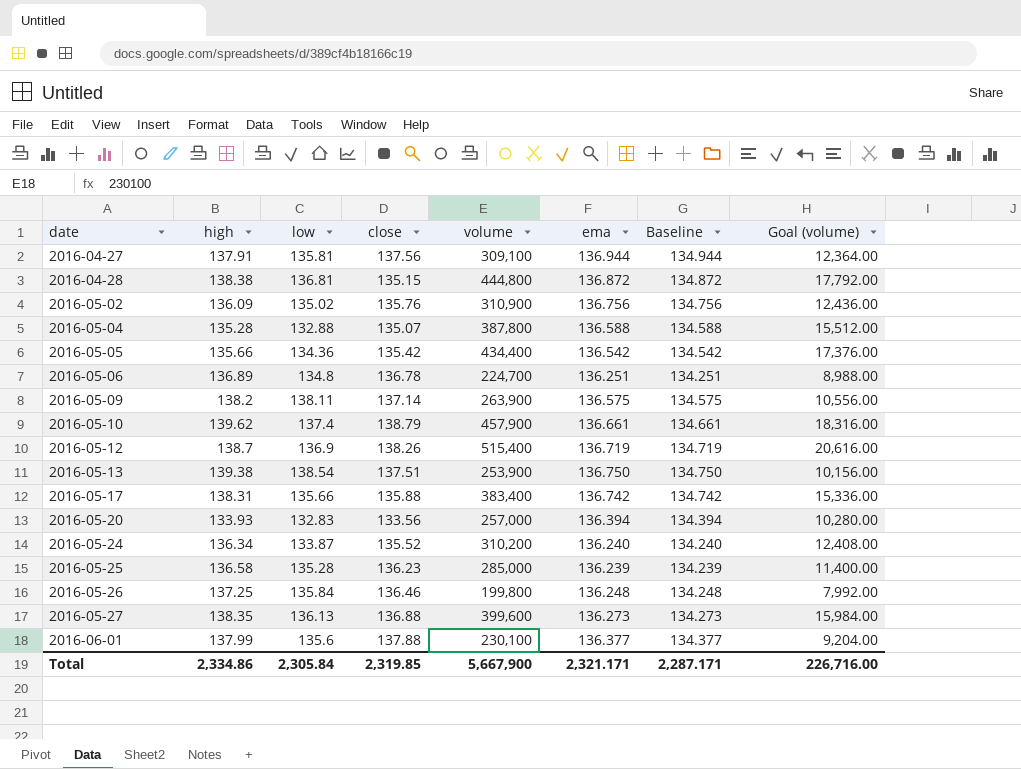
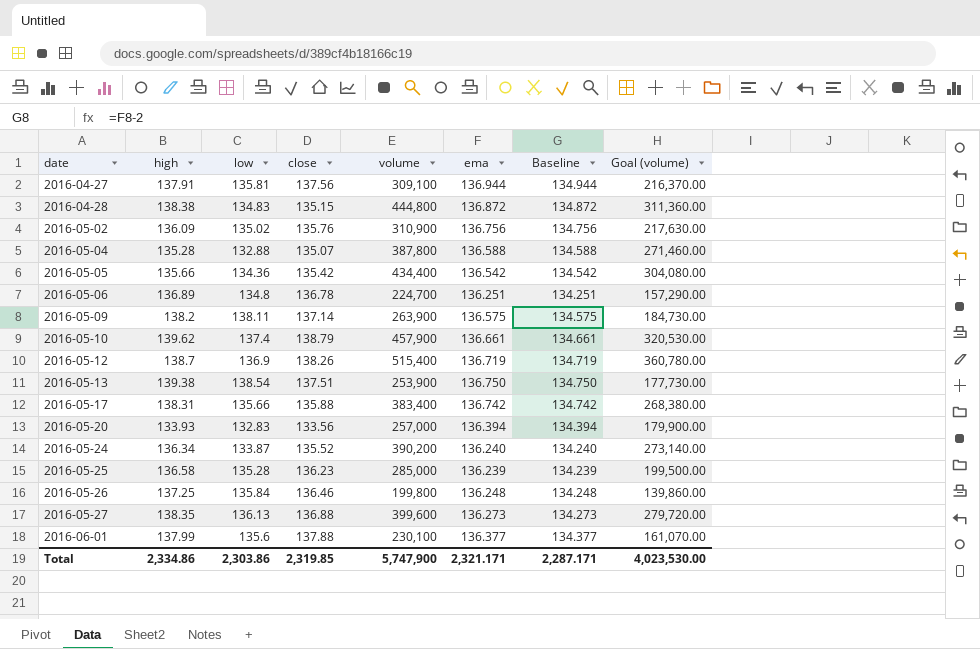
column Goal (volume) | formula: [volume] * 0.04 -> [volume] * 0.7
2016-04-28 | low: 136.81 -> 134.83
2016-05-24 | volume: 310,200 -> 390,200
Total | low: 2,305.84 -> 2,303.86
Total | volume: 5,667,900 -> 5,747,900
Total | Goal (volume): 226,716.00 -> 4,023,530.00

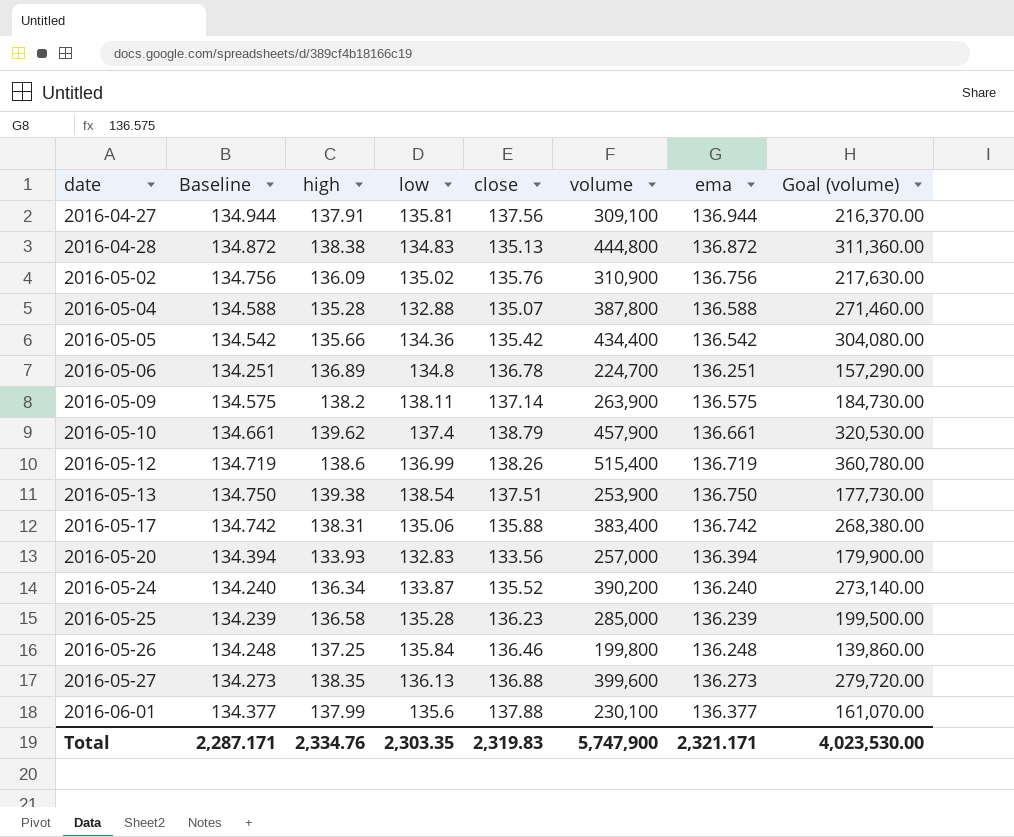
column Baseline | position: 7 -> 2
2016-04-28 | close: 135.15 -> 135.13
2016-05-12 | high: 138.7 -> 138.6
2016-05-12 | low: 136.9 -> 136.99
2016-05-17 | low: 135.66 -> 135.06
Total | high: 2,334.86 -> 2,334.76
Total | low: 2,303.86 -> 2,303.35
Total | close: 2,319.85 -> 2,319.83

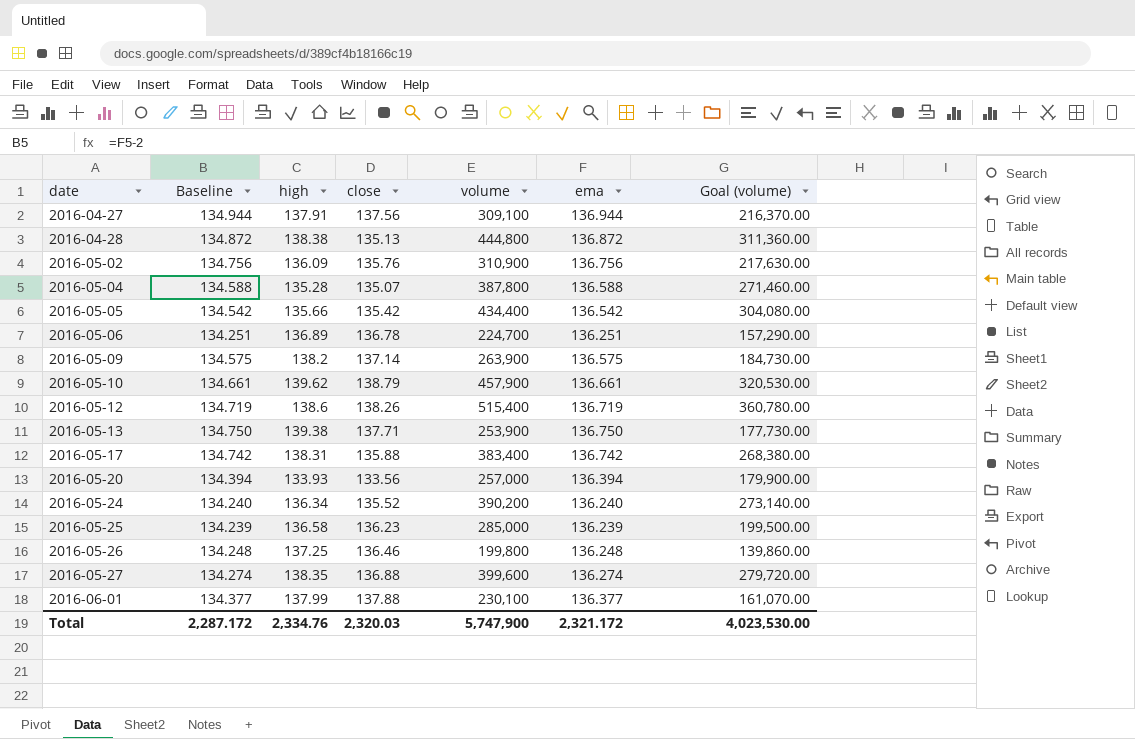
column low | position: 4 -> none
2016-05-13 | close: 137.51 -> 137.71
2016-05-27 | Baseline: 134.273 -> 134.274
2016-05-27 | ema: 136.273 -> 136.274
Total | Baseline: 2,287.171 -> 2,287.172
Total | close: 2,319.83 -> 2,320.03
Total | ema: 2,321.171 -> 2,321.172

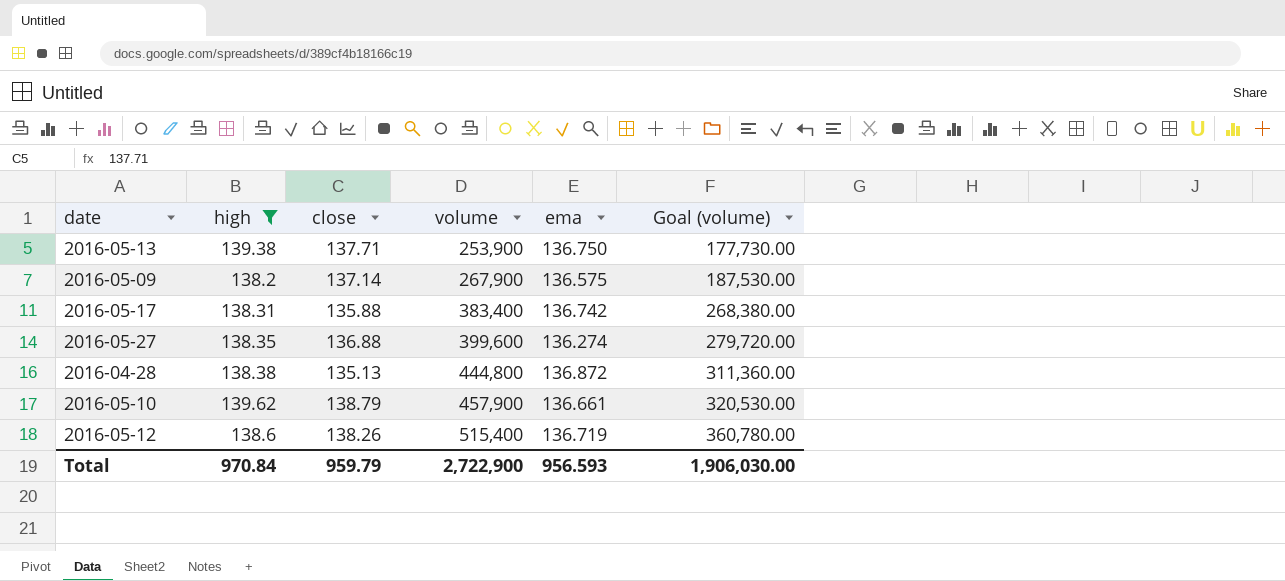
filter: none -> high >= 138.2
row order: date ascending -> volume ascending
column Baseline | formula: [ema] - 2 -> none
2016-05-09 | volume: 263,900 -> 267,900
2016-05-09 | Goal (volume): 184,730.00 -> 187,530.00
Total | high: 2,334.76 -> 970.84
Total | close: 2,320.03 -> 959.79
Total | volume: 5,747,900 -> 2,722,900
Total | ema: 2,321.172 -> 956.593
Total | Goal (volume): 4,023,530.00 -> 1,906,030.00

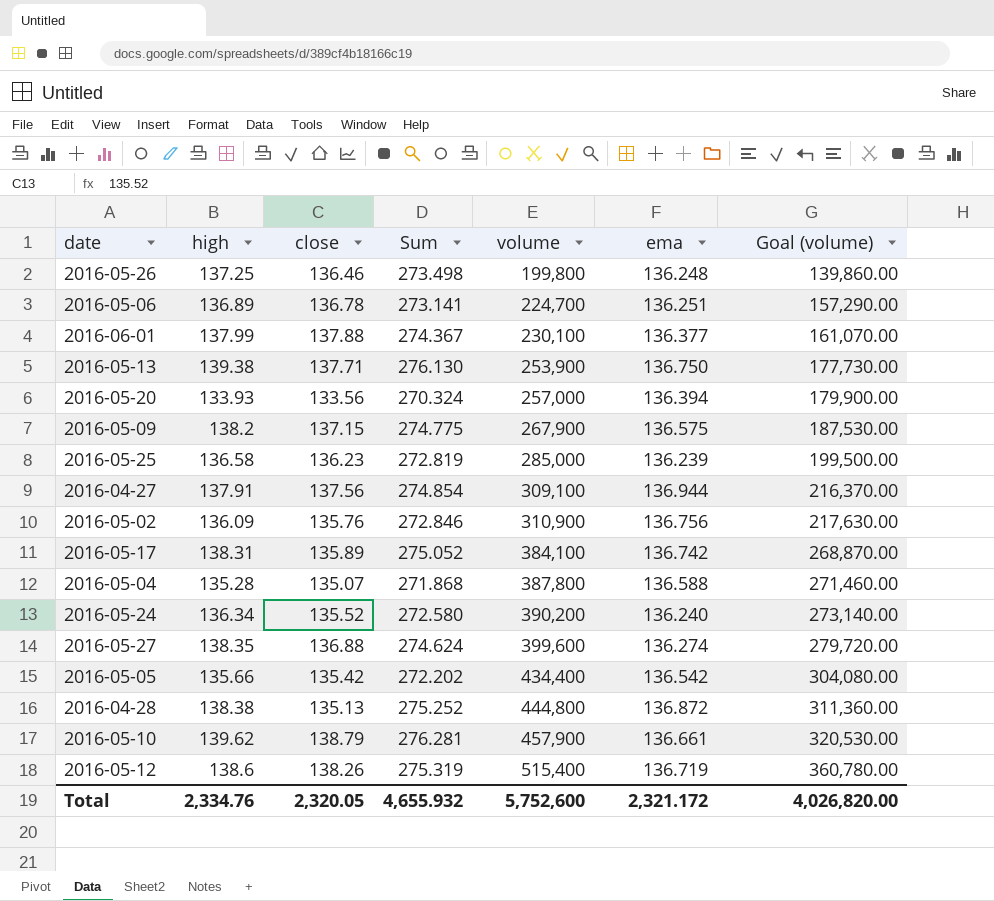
filter: high >= 138.2 -> none
column Sum | formula: none -> [high] + [ema]
2016-05-09 | close: 137.14 -> 137.15
2016-05-17 | close: 135.88 -> 135.89
2016-05-17 | volume: 383,400 -> 384,100
2016-05-17 | Goal (volume): 268,380.00 -> 268,870.00
Total | high: 970.84 -> 2,334.76
Total | close: 959.79 -> 2,320.05
Total | volume: 2,722,900 -> 5,752,600
Total | ema: 956.593 -> 2,321.172
Total | Goal (volume): 1,906,030.00 -> 4,026,820.00

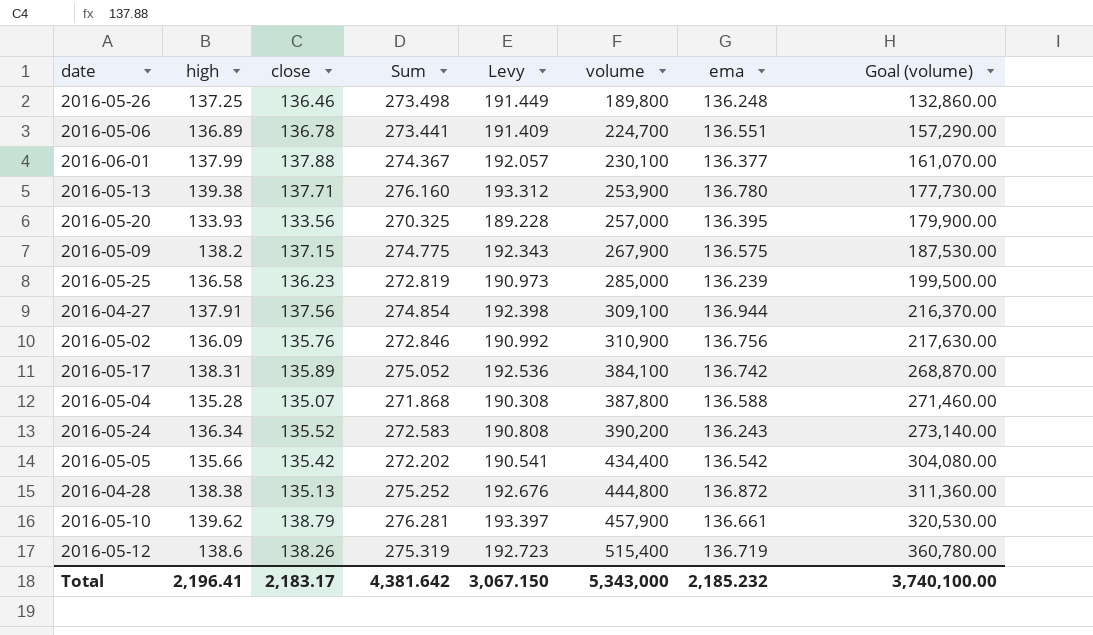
column Levy | formula: none -> [Sum] * 0.7
row 2016-05-27: 138.35 | 136.88 | 274.624 | 399,600 | 136.274 | 279,720.00 -> none
2016-05-26 | volume: 199,800 -> 189,800
2016-05-26 | Goal (volume): 139,860.00 -> 132,860.00
2016-05-06 | Sum: 273.141 -> 273.441
2016-05-06 | ema: 136.251 -> 136.551
2016-05-13 | Sum: 276.130 -> 276.160
2016-05-13 | ema: 136.750 -> 136.780
2016-05-20 | Sum: 270.324 -> 270.325
2016-05-20 | ema: 136.394 -> 136.395
2016-05-24 | Sum: 272.580 -> 272.583
2016-05-24 | ema: 136.240 -> 136.243
Total | high: 2,334.76 -> 2,196.41
Total | close: 2,320.05 -> 2,183.17
Total | Sum: 4,655.932 -> 4,381.642
Total | volume: 5,752,600 -> 5,343,000
Total | ema: 2,321.172 -> 2,185.232
Total | Goal (volume): 4,026,820.00 -> 3,740,100.00

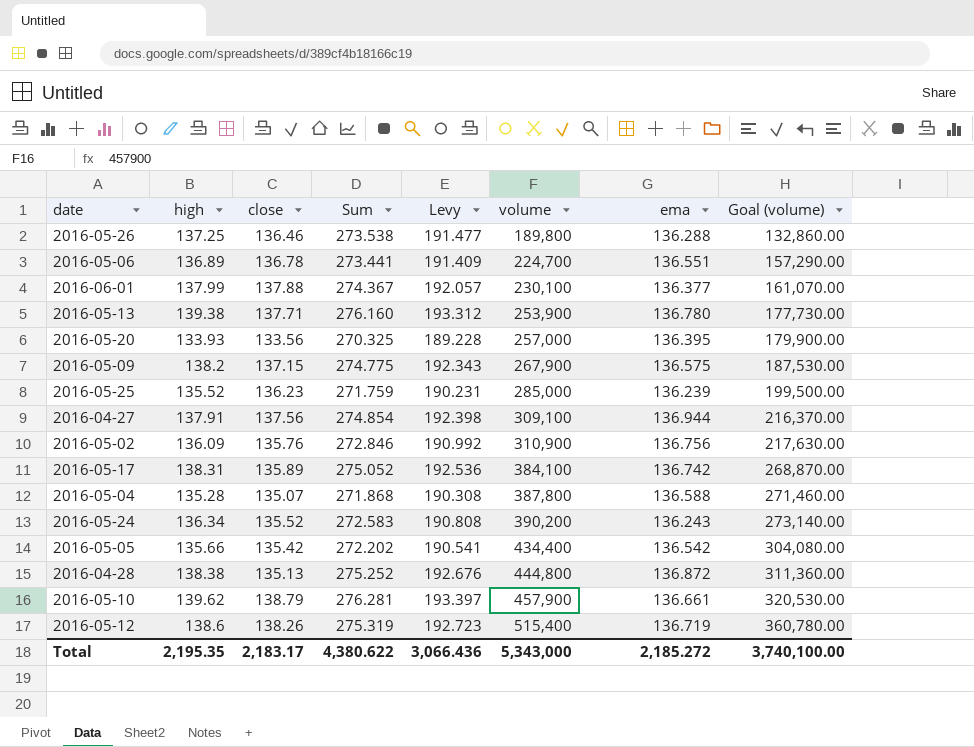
2016-05-26 | Sum: 273.498 -> 273.538
2016-05-26 | Levy: 191.449 -> 191.477
2016-05-26 | ema: 136.248 -> 136.288
2016-05-25 | high: 136.58 -> 135.52
2016-05-25 | Sum: 272.819 -> 271.759
2016-05-25 | Levy: 190.973 -> 190.231
Total | high: 2,196.41 -> 2,195.35
Total | Sum: 4,381.642 -> 4,380.622
Total | Levy: 3,067.150 -> 3,066.436
Total | ema: 2,185.232 -> 2,185.272

